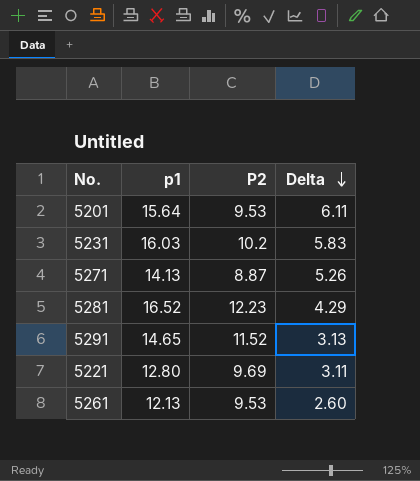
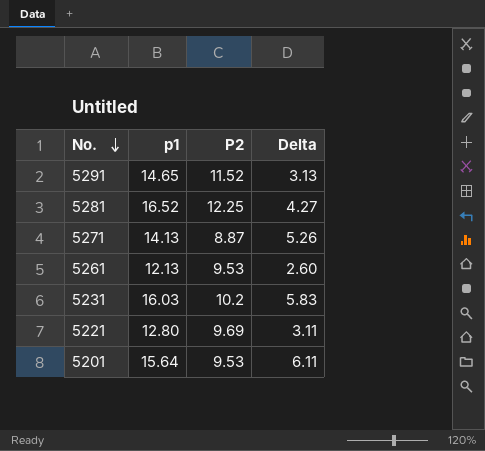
row order: Delta descending -> No. descending
5281 | P2: 12.23 -> 12.25
5281 | Delta: 4.29 -> 4.27

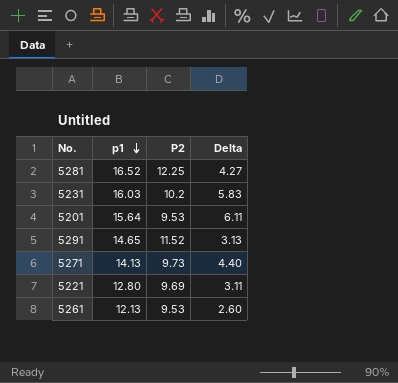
row order: No. descending -> p1 descending
5271 | P2: 8.87 -> 9.73
5271 | Delta: 5.26 -> 4.40

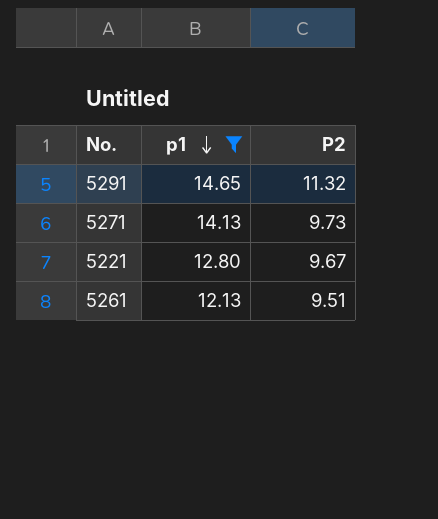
filter: none -> p1 <= 14.65
column Delta | formula: [p1] - [P2] -> none
5291 | P2: 11.52 -> 11.32
5221 | P2: 9.69 -> 9.67
5261 | P2: 9.53 -> 9.51

